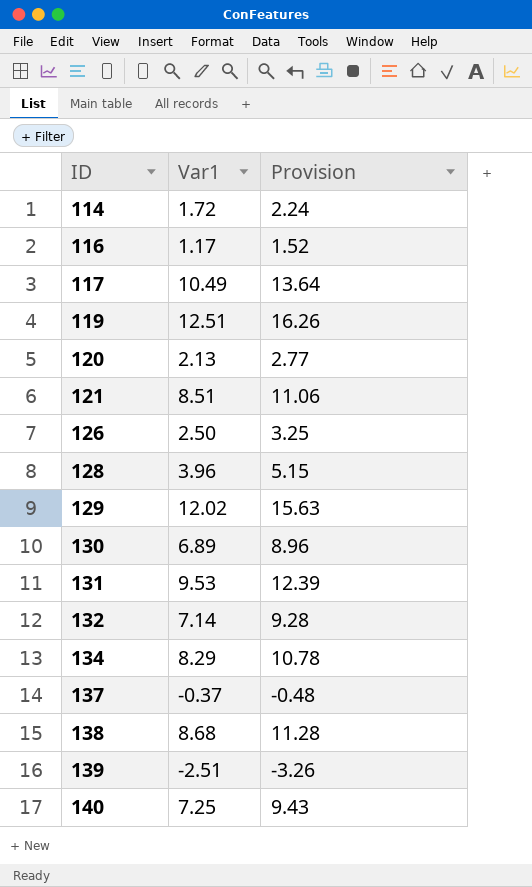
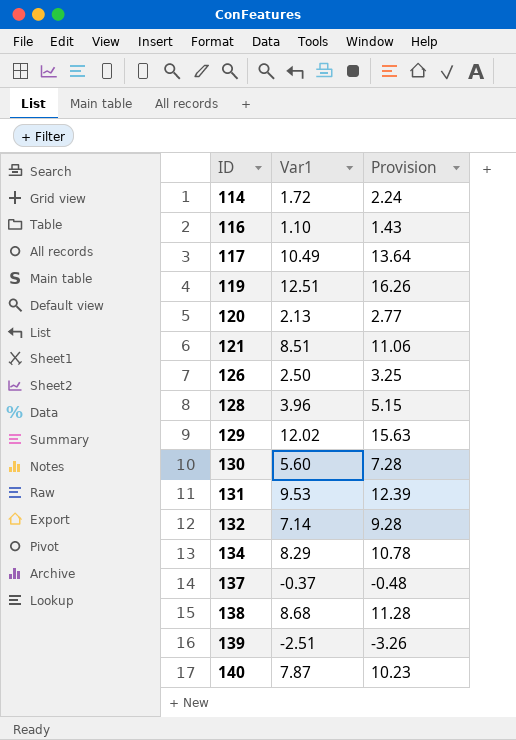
116 | Var1: 1.17 -> 1.10
116 | Provision: 1.52 -> 1.43
130 | Var1: 6.89 -> 5.60
130 | Provision: 8.96 -> 7.28
140 | Var1: 7.25 -> 7.87
140 | Provision: 9.43 -> 10.23

